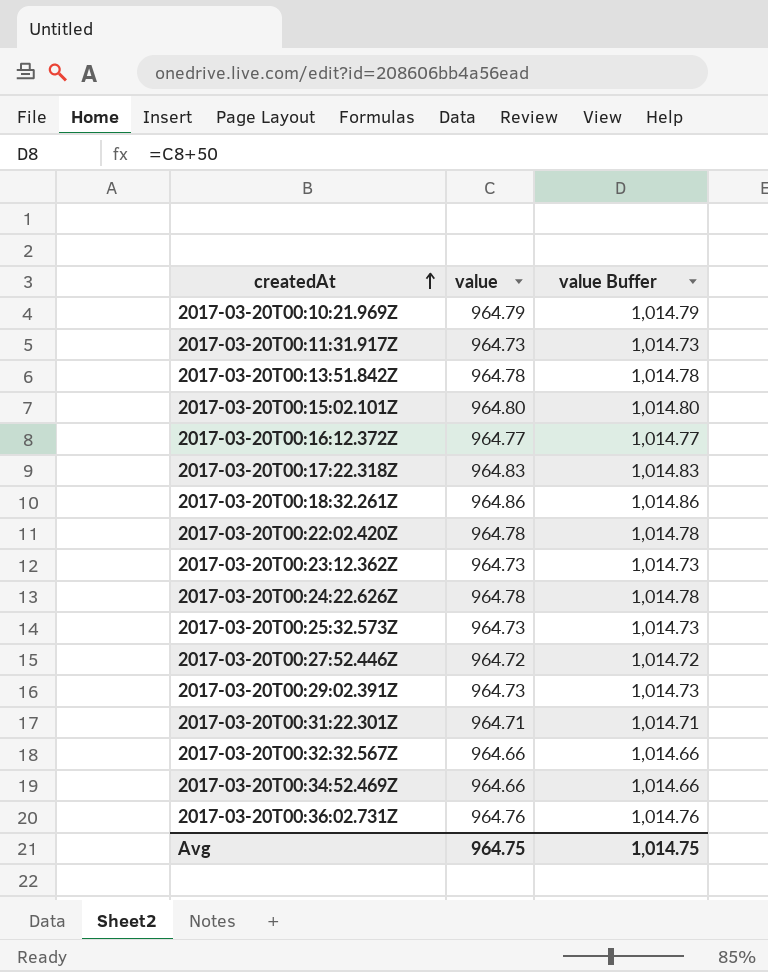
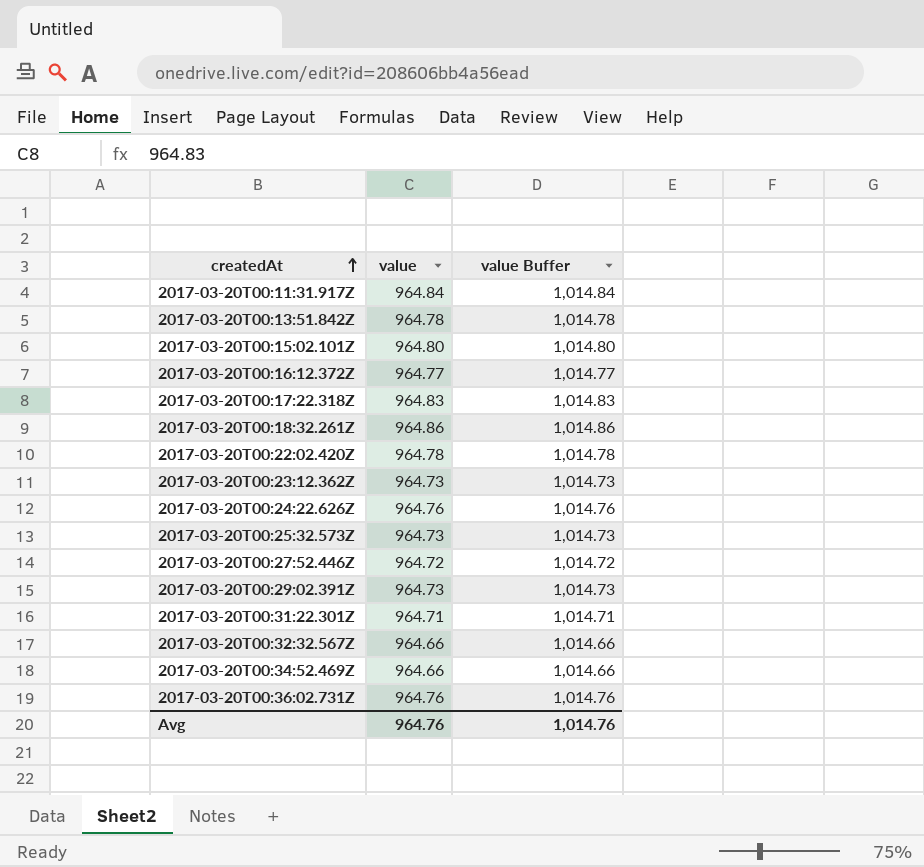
row 2017-03-20T00:10:21.969Z: 964.79 | 1,014.79 -> none
2017-03-20T00:11:31.917Z | value: 964.73 -> 964.84
2017-03-20T00:11:31.917Z | value Buffer: 1,014.73 -> 1,014.84
2017-03-20T00:24:22.626Z | value: 964.78 -> 964.76
2017-03-20T00:24:22.626Z | value Buffer: 1,014.78 -> 1,014.76
Avg | value: 964.75 -> 964.76
Avg | value Buffer: 1,014.75 -> 1,014.76

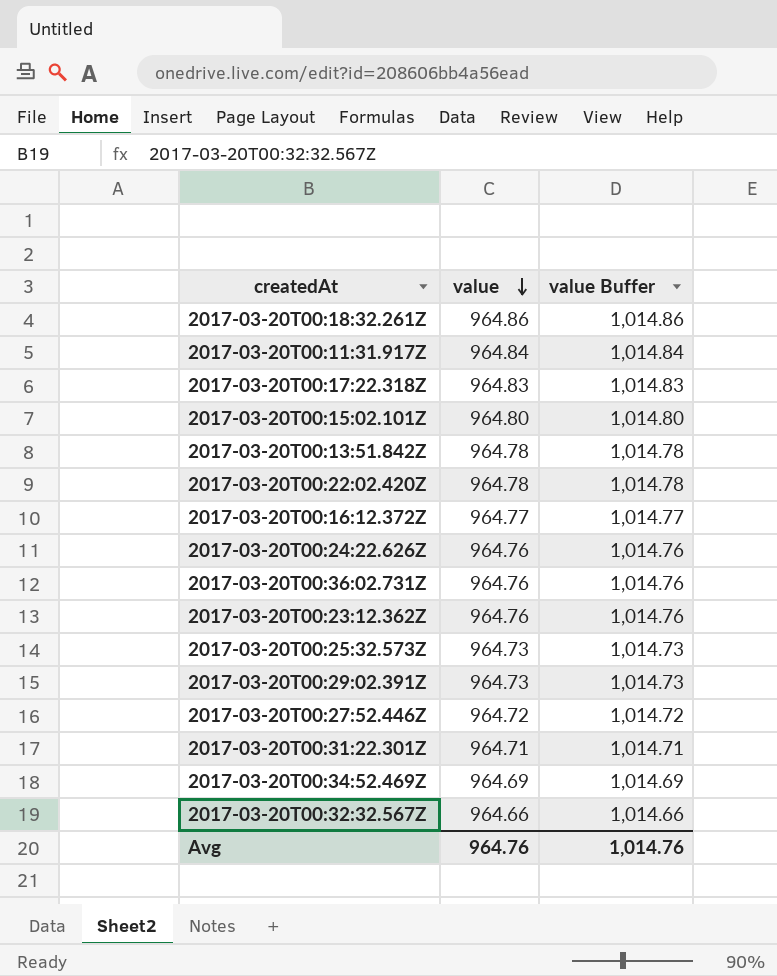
row order: createdAt ascending -> value descending
2017-03-20T00:23:12.362Z | value: 964.73 -> 964.76
2017-03-20T00:23:12.362Z | value Buffer: 1,014.73 -> 1,014.76
2017-03-20T00:34:52.469Z | value: 964.66 -> 964.69
2017-03-20T00:34:52.469Z | value Buffer: 1,014.66 -> 1,014.69

